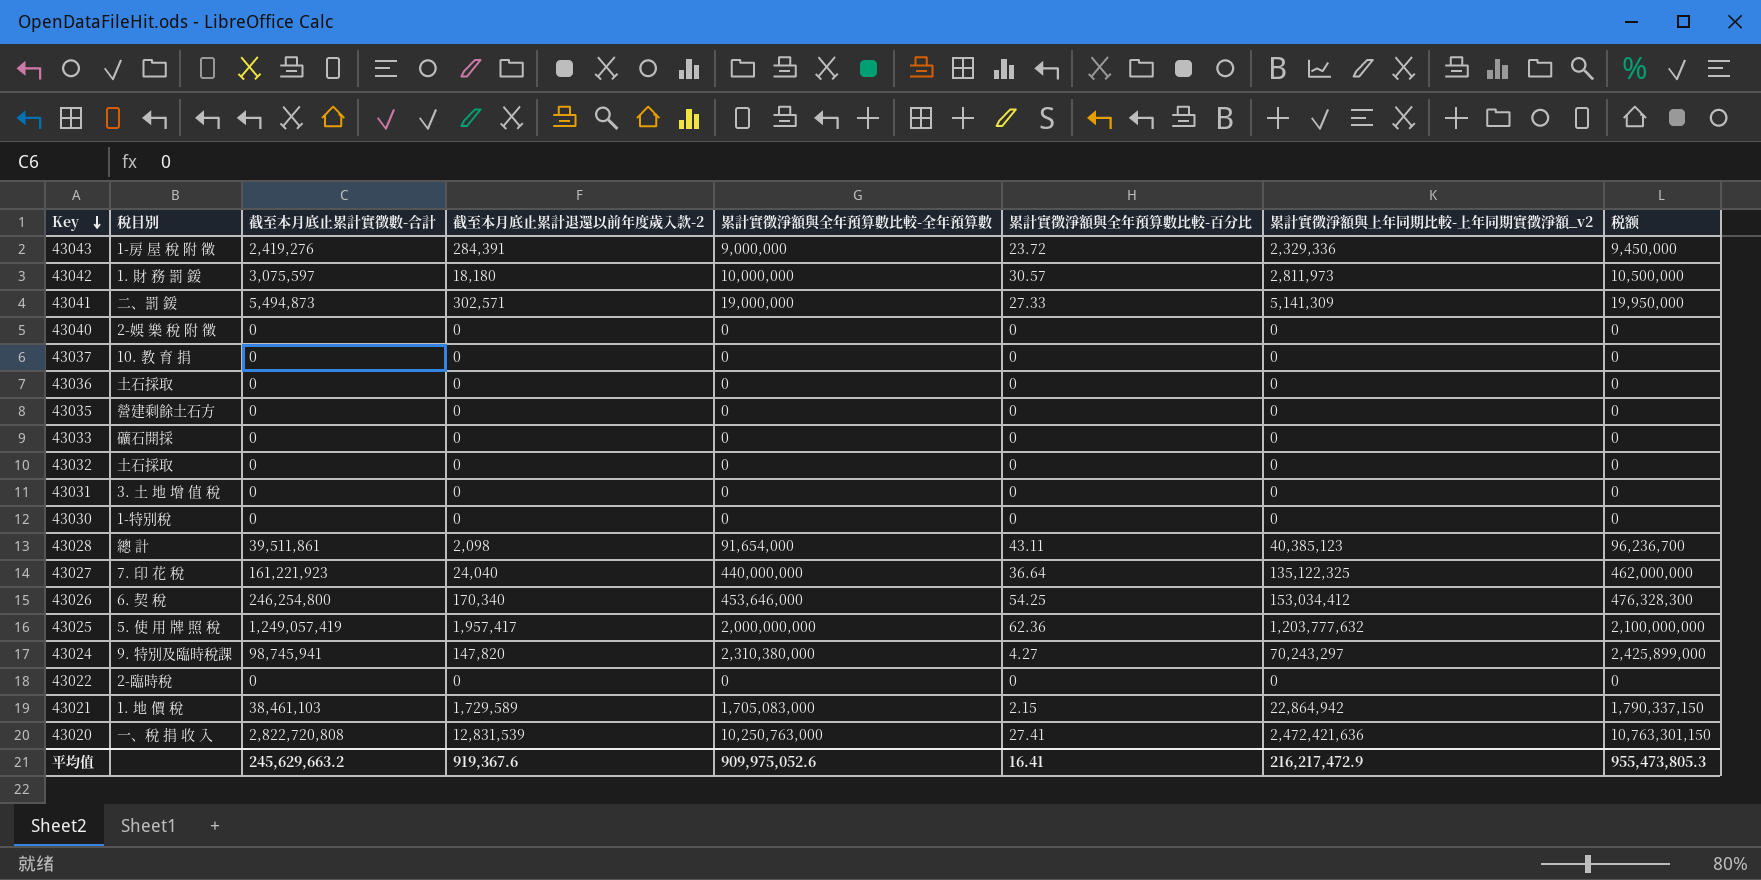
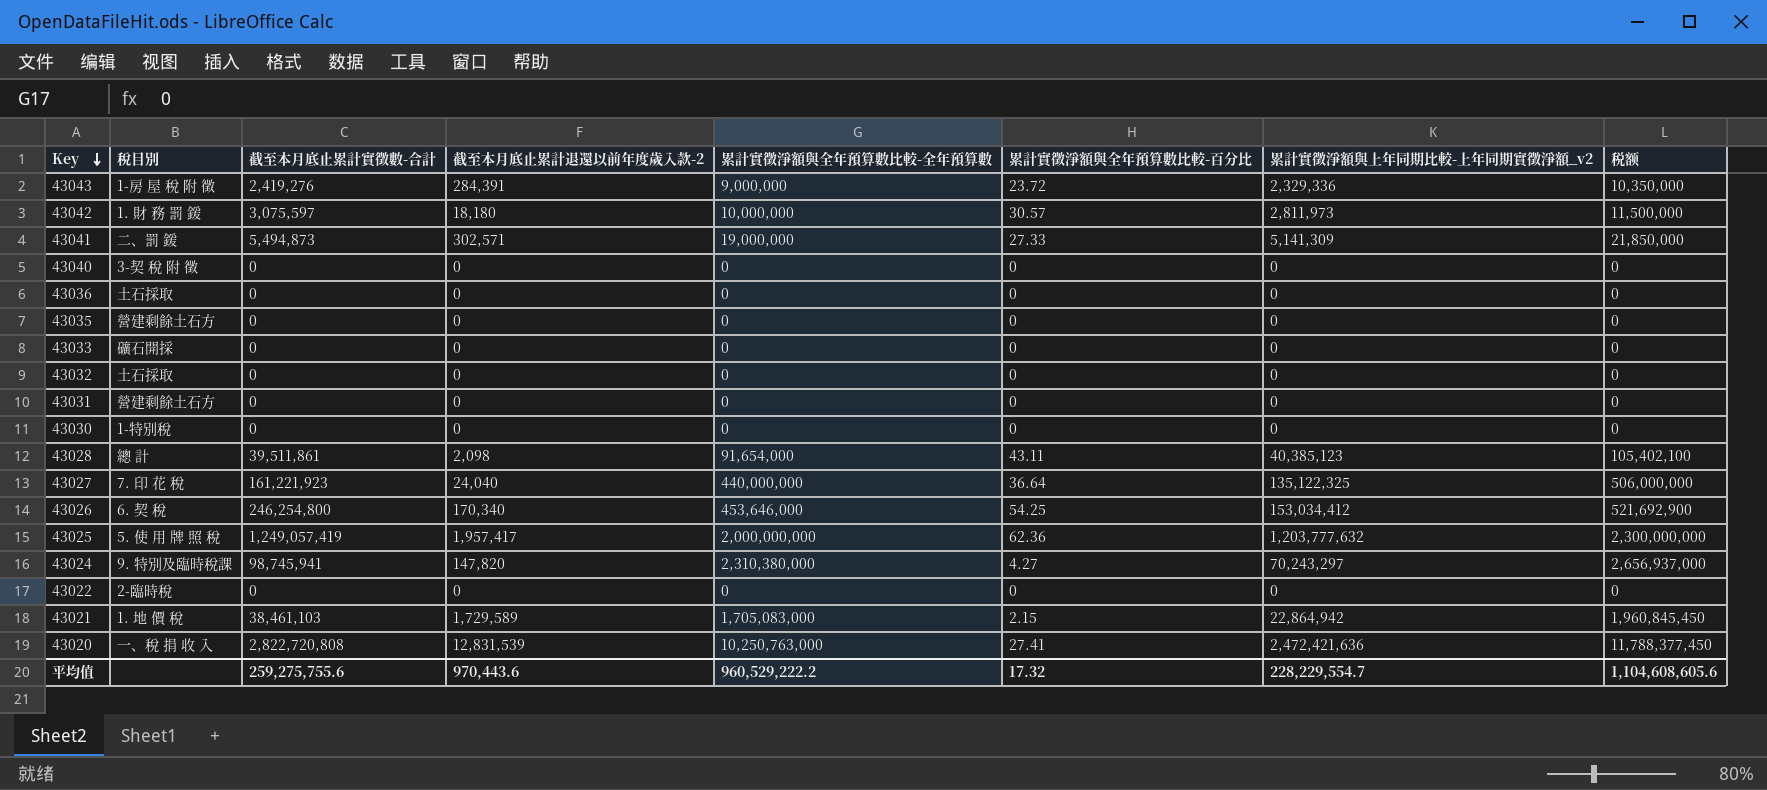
column 税额 | formula: [累計實徵淨額與全年預算數比較-全年預算數] * 1.05 -> [累計實徵淨額與全年預算數比較-全年預算數] * 1.15
row 43037: 10. 教 育 捐 | 0 | 0 | 0 | 0 | 0 | 0 -> none
43040 | 稅目別: 2-娛 樂 稅 附 徵 -> 3-契 稅 附 徵
43031 | 稅目別: 3. 土 地 增 值 稅 -> 營建剩餘土石方
平均值 | 截至本月底止累計實徵數-合計: 245,629,663.2 -> 259,275,755.6
平均值 | 截至本月底止累計退還以前年度歲入款-2: 919,367.6 -> 970,443.6
平均值 | 累計實徵淨額與全年預算數比較-全年預算數: 909,975,052.6 -> 960,529,222.2
平均值 | 累計實徵淨額與全年預算數比較-百分比: 16.41 -> 17.32
平均值 | 累計實徵淨額與上年同期比較-上年同期實徵淨額_v2: 216,217,472.9 -> 228,229,554.7
平均值 | 税额: 955,473,805.3 -> 1,104,608,605.6

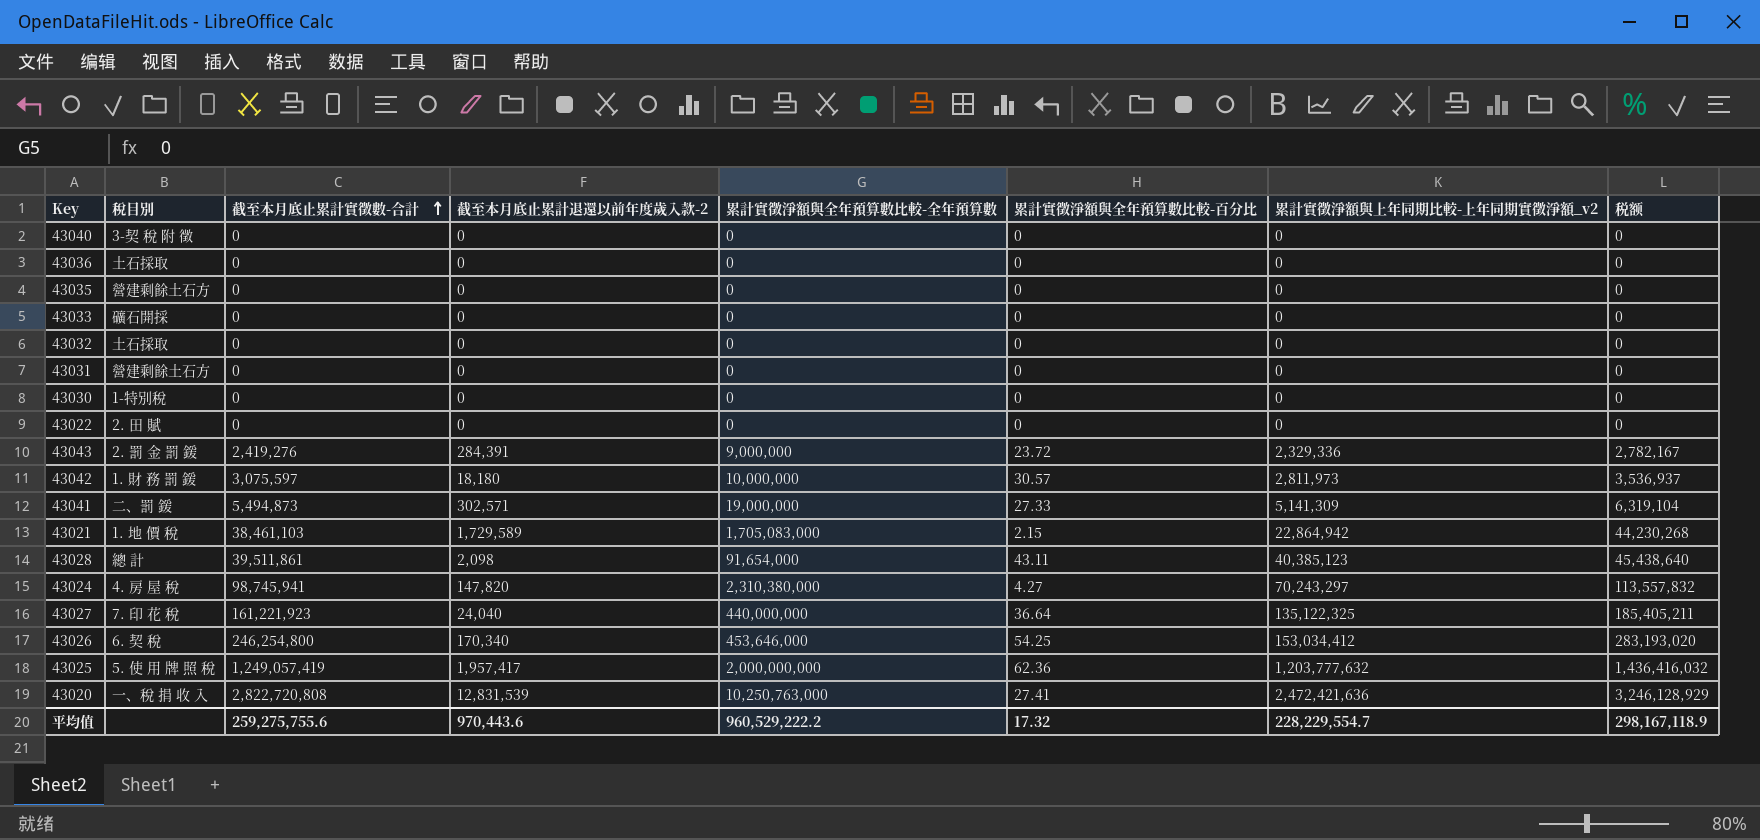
row order: Key descending -> 截至本月底止累計實徵數-合計 ascending
column 税额 | formula: [累計實徵淨額與全年預算數比較-全年預算數] * 1.15 -> [截至本月底止累計實徵數-合計] * 1.15
43022 | 稅目別: 2-臨時稅 -> 2. 田 賦
43043 | 稅目別: 1-房 屋 稅 附 徵 -> 2. 罰 金 罰 鍰
43024 | 稅目別: 9. 特別及臨時稅課 -> 4. 房 屋 稅
平均值 | 税额: 1,104,608,605.6 -> 298,167,118.9

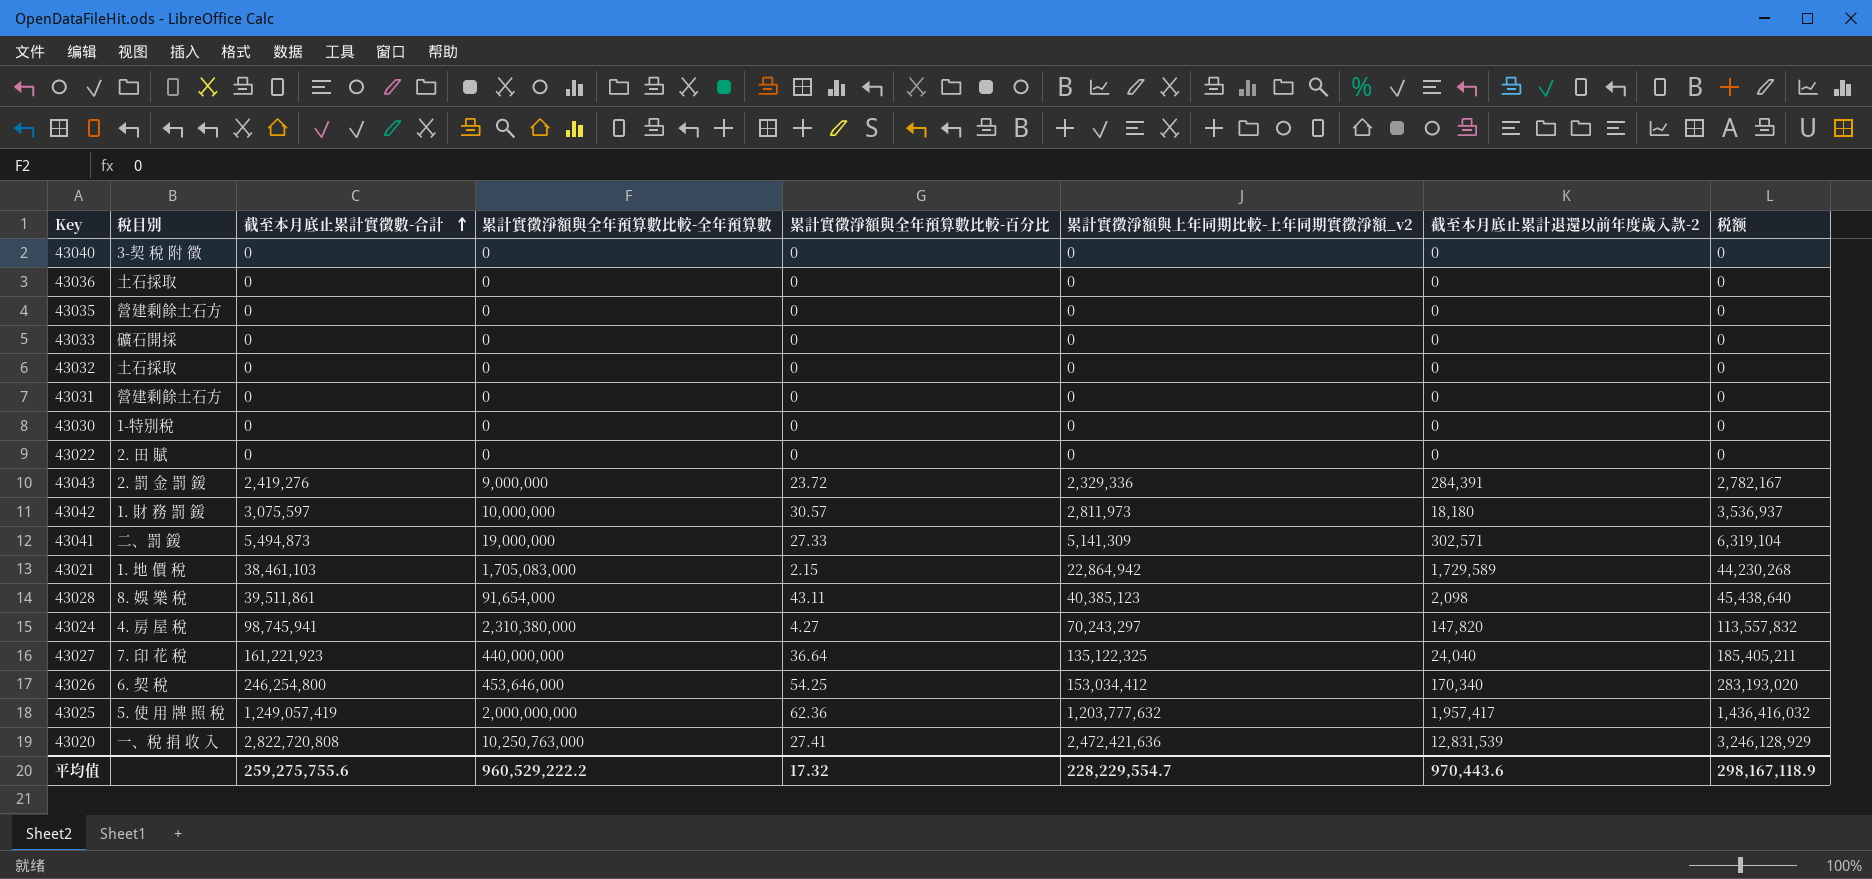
column 截至本月底止累計退還以前年度歲入款-2 | position: 4 -> 7
43028 | 稅目別: 總 計 -> 8. 娛 樂 稅

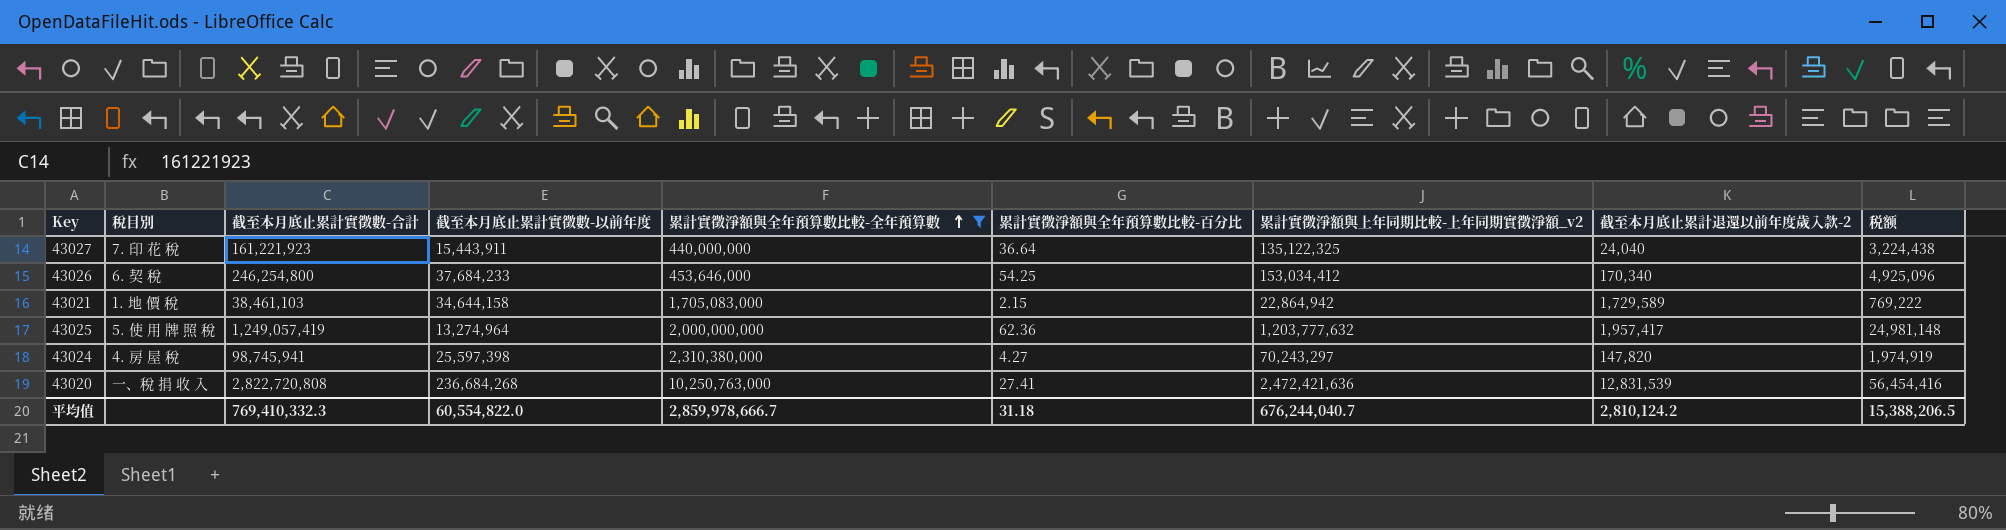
filter: none -> 累計實徵淨額與全年預算數比較-全年預算數 >= 440,000,000
row order: 截至本月底止累計實徵數-合計 ascending -> 累計實徵淨額與全年預算數比較-全年預算數 ascending
column 截至本月底止累計實徵數-以前年度 | position: none -> 4
column 税额 | formula: [截至本月底止累計實徵數-合計] * 1.15 -> [截至本月底止累計實徵數-合計] * 0.02
平均值 | 截至本月底止累計實徵數-合計: 259,275,755.6 -> 769,410,332.3
平均值 | 累計實徵淨額與全年預算數比較-全年預算數: 960,529,222.2 -> 2,859,978,666.7
平均值 | 累計實徵淨額與全年預算數比較-百分比: 17.32 -> 31.18
平均值 | 累計實徵淨額與上年同期比較-上年同期實徵淨額_v2: 228,229,554.7 -> 676,244,040.7
平均值 | 截至本月底止累計退還以前年度歲入款-2: 970,443.6 -> 2,810,124.2
平均值 | 税额: 298,167,118.9 -> 15,388,206.5

